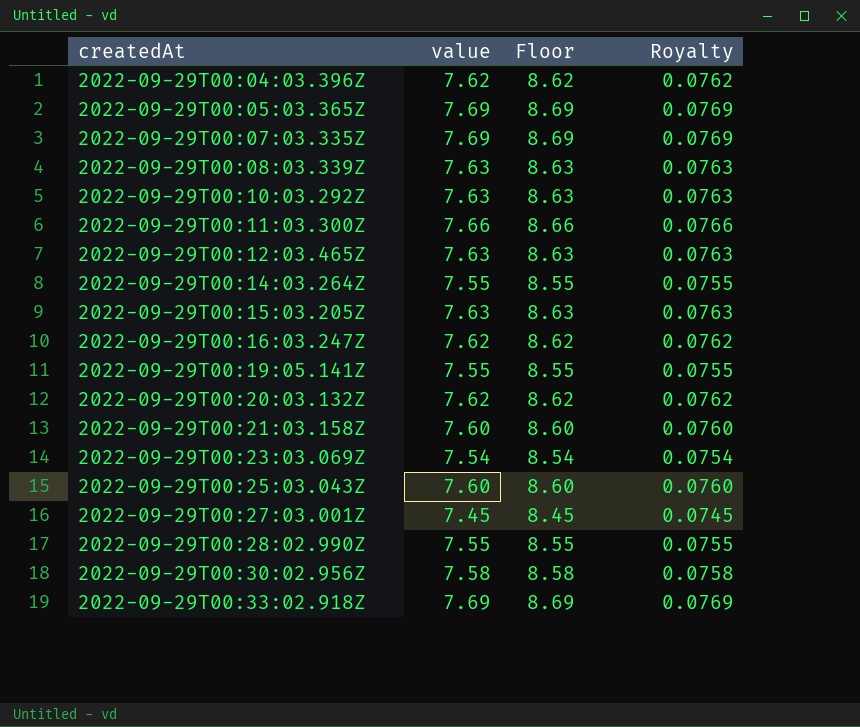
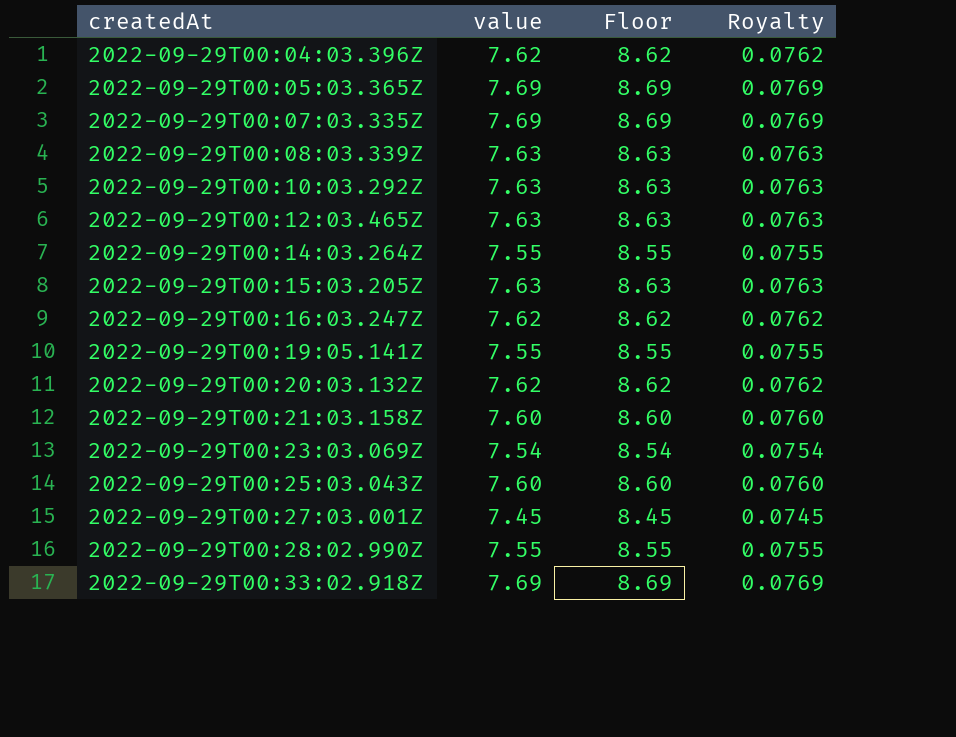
row 2022-09-29T00:11:03.300Z: 7.66 | 8.66 | 0.0766 -> none
row 2022-09-29T00:30:02.956Z: 7.58 | 8.58 | 0.0758 -> none

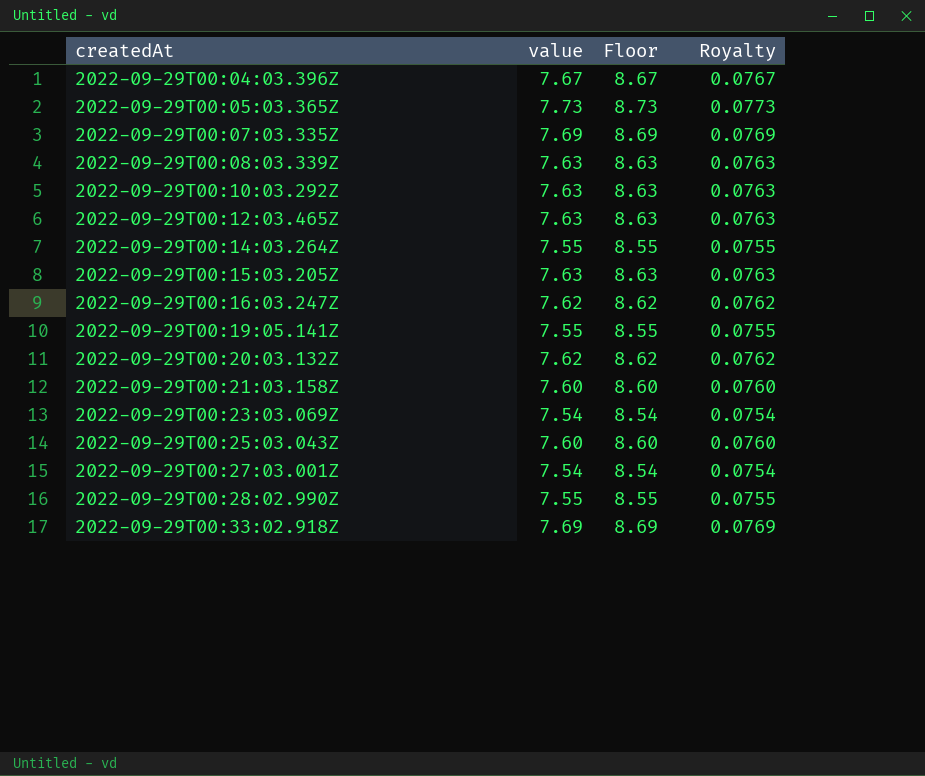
2022-09-29T00:04:03.396Z | value: 7.62 -> 7.67
2022-09-29T00:04:03.396Z | Floor: 8.62 -> 8.67
2022-09-29T00:04:03.396Z | Royalty: 0.0762 -> 0.0767
2022-09-29T00:05:03.365Z | value: 7.69 -> 7.73
2022-09-29T00:05:03.365Z | Floor: 8.69 -> 8.73
2022-09-29T00:05:03.365Z | Royalty: 0.0769 -> 0.0773
2022-09-29T00:27:03.001Z | value: 7.45 -> 7.54
2022-09-29T00:27:03.001Z | Floor: 8.45 -> 8.54
2022-09-29T00:27:03.001Z | Royalty: 0.0745 -> 0.0754

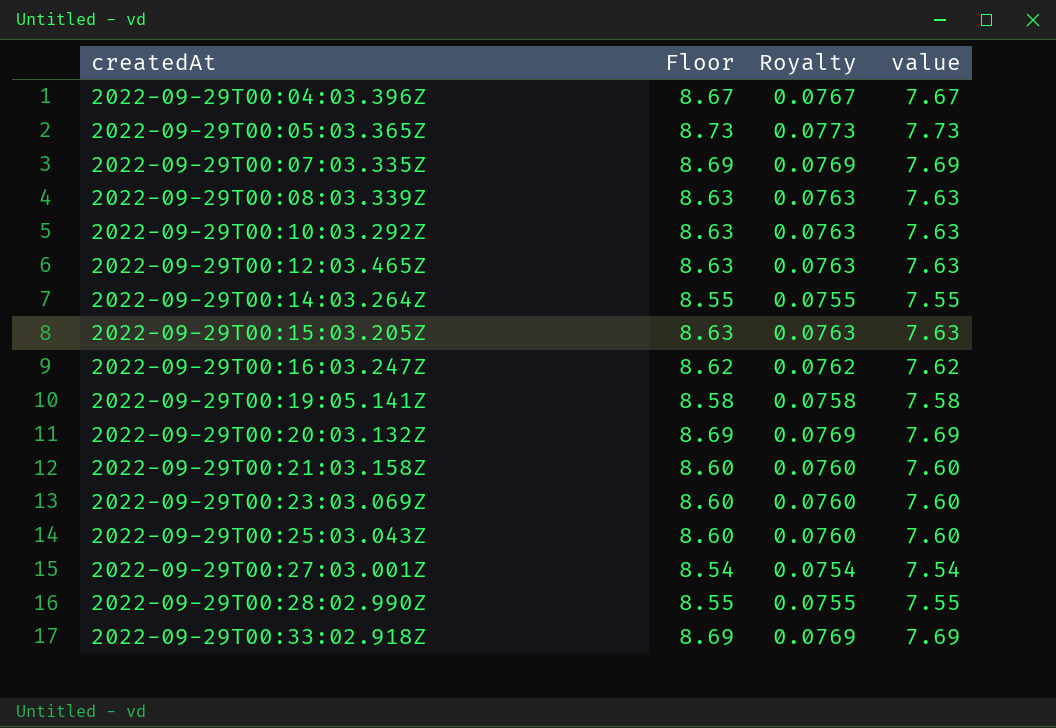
column value | position: 2 -> 4
2022-09-29T00:19:05.141Z | Floor: 8.55 -> 8.58
2022-09-29T00:19:05.141Z | Royalty: 0.0755 -> 0.0758
2022-09-29T00:19:05.141Z | value: 7.55 -> 7.58
2022-09-29T00:20:03.132Z | Floor: 8.62 -> 8.69
2022-09-29T00:20:03.132Z | Royalty: 0.0762 -> 0.0769
2022-09-29T00:20:03.132Z | value: 7.62 -> 7.69
2022-09-29T00:23:03.069Z | Floor: 8.54 -> 8.60
2022-09-29T00:23:03.069Z | Royalty: 0.0754 -> 0.0760
2022-09-29T00:23:03.069Z | value: 7.54 -> 7.60

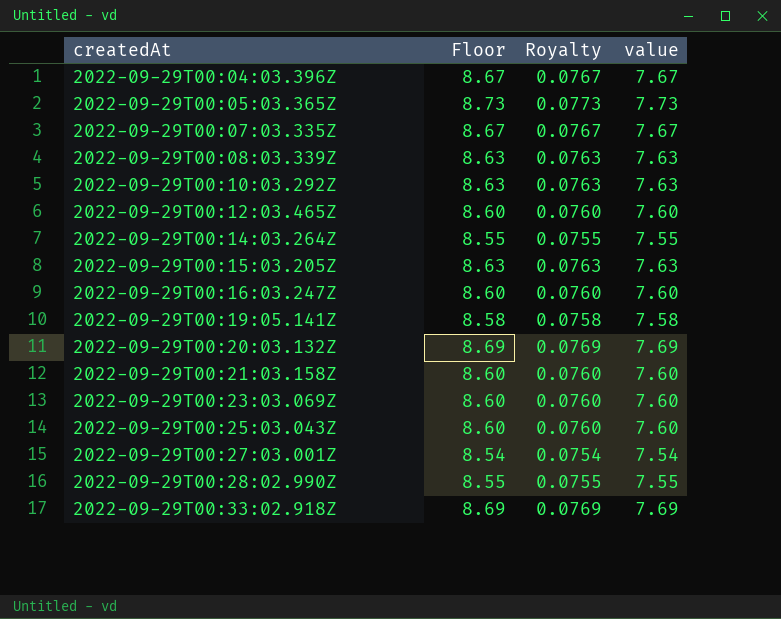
2022-09-29T00:07:03.335Z | Floor: 8.69 -> 8.67
2022-09-29T00:07:03.335Z | Royalty: 0.0769 -> 0.0767
2022-09-29T00:07:03.335Z | value: 7.69 -> 7.67
2022-09-29T00:12:03.465Z | Floor: 8.63 -> 8.60
2022-09-29T00:12:03.465Z | Royalty: 0.0763 -> 0.0760
2022-09-29T00:12:03.465Z | value: 7.63 -> 7.60
2022-09-29T00:16:03.247Z | Floor: 8.62 -> 8.60
2022-09-29T00:16:03.247Z | Royalty: 0.0762 -> 0.0760
2022-09-29T00:16:03.247Z | value: 7.62 -> 7.60

